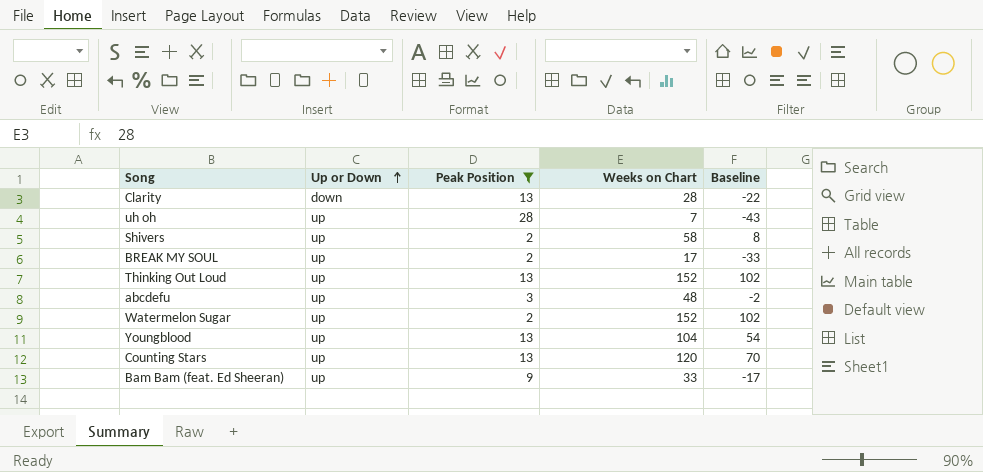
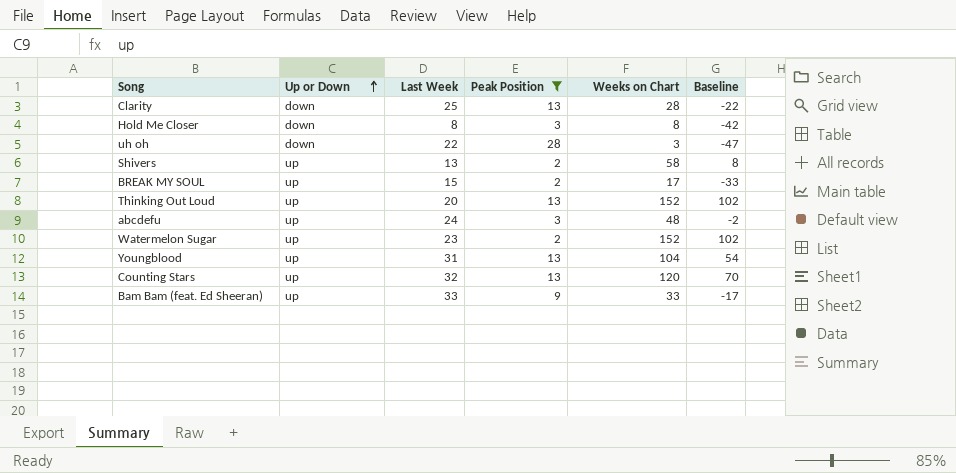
column Last Week | position: none -> 3
row Hold Me Closer: none -> down | 8 | 3 | 8 | -42
uh oh | Up or Down: up -> down
uh oh | Weeks on Chart: 7 -> 3
uh oh | Baseline: -43 -> -47

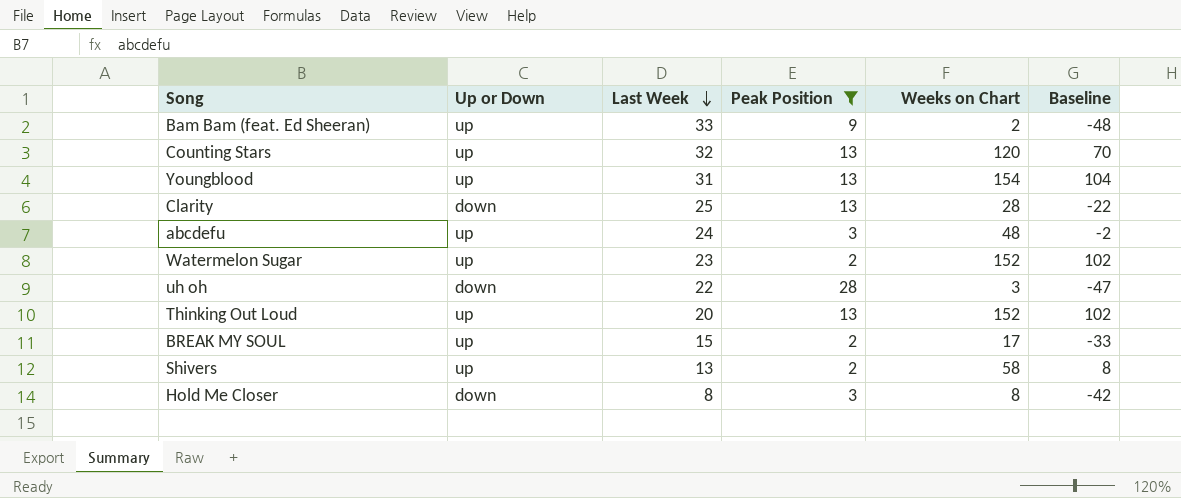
row order: Up or Down ascending -> Last Week descending
Bam Bam (feat. Ed Sheeran) | Weeks on Chart: 33 -> 2
Bam Bam (feat. Ed Sheeran) | Baseline: -17 -> -48
Youngblood | Weeks on Chart: 104 -> 154
Youngblood | Baseline: 54 -> 104

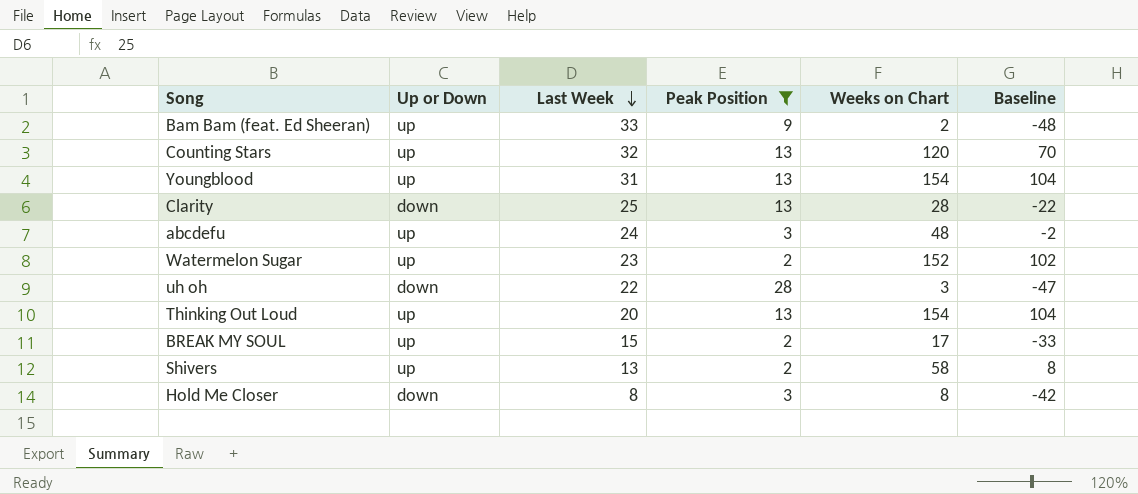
Thinking Out Loud | Weeks on Chart: 152 -> 154
Thinking Out Loud | Baseline: 102 -> 104

